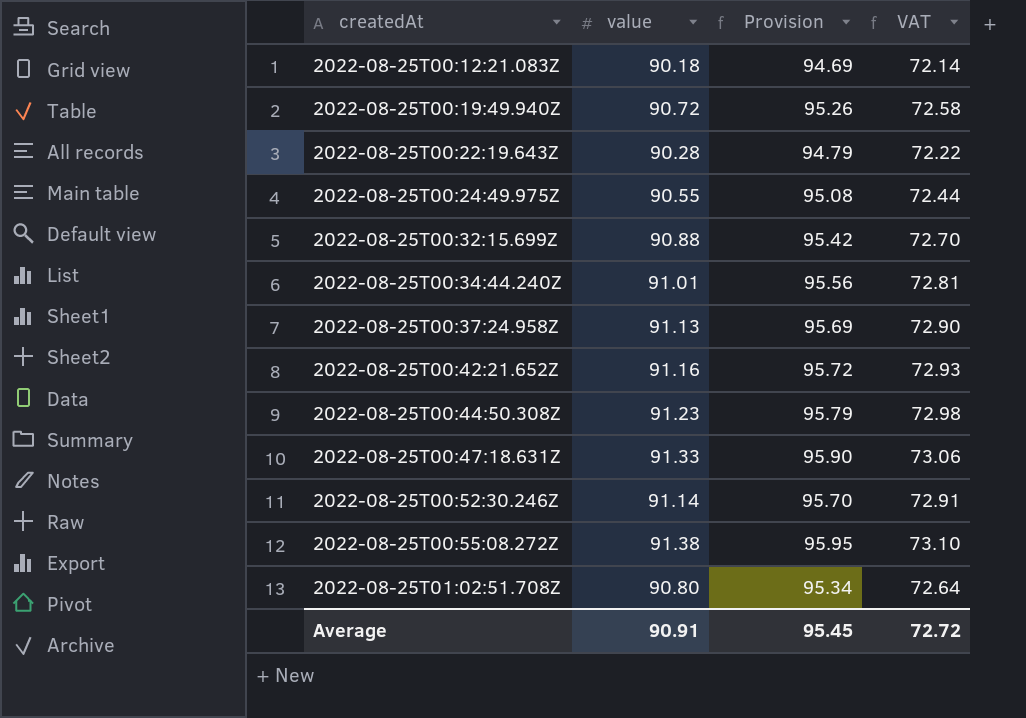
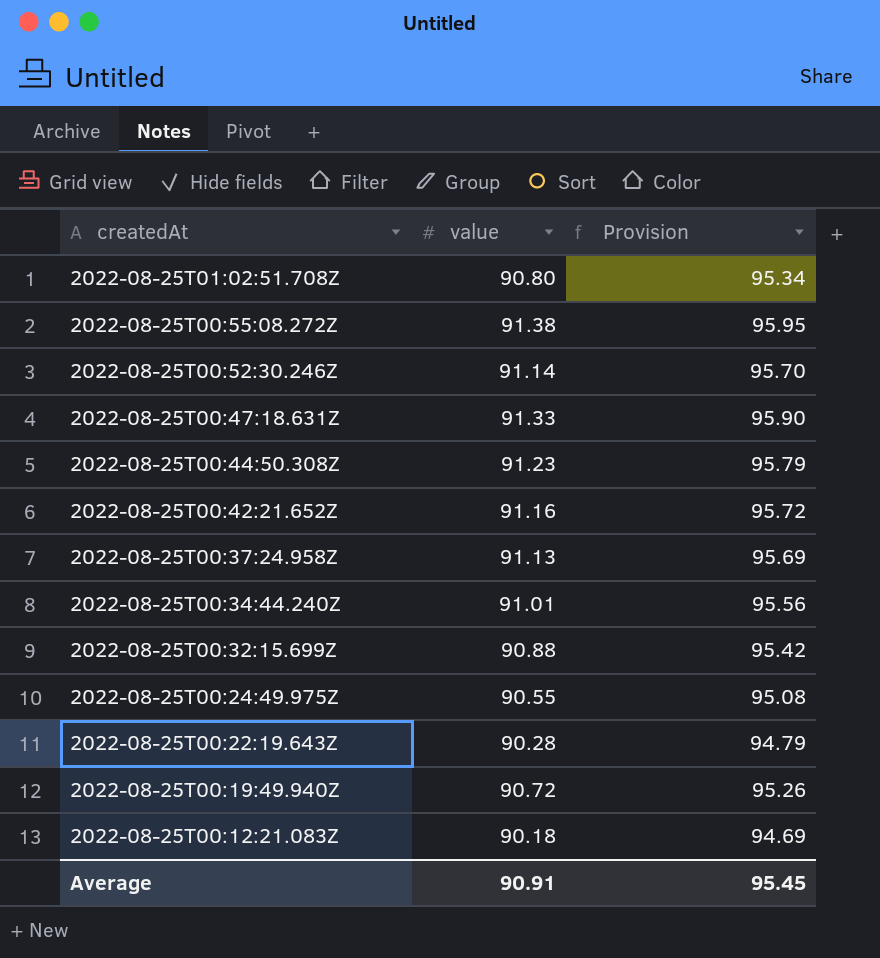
row order: createdAt ascending -> createdAt descending
column VAT | formula: [value] * 0.8 -> none

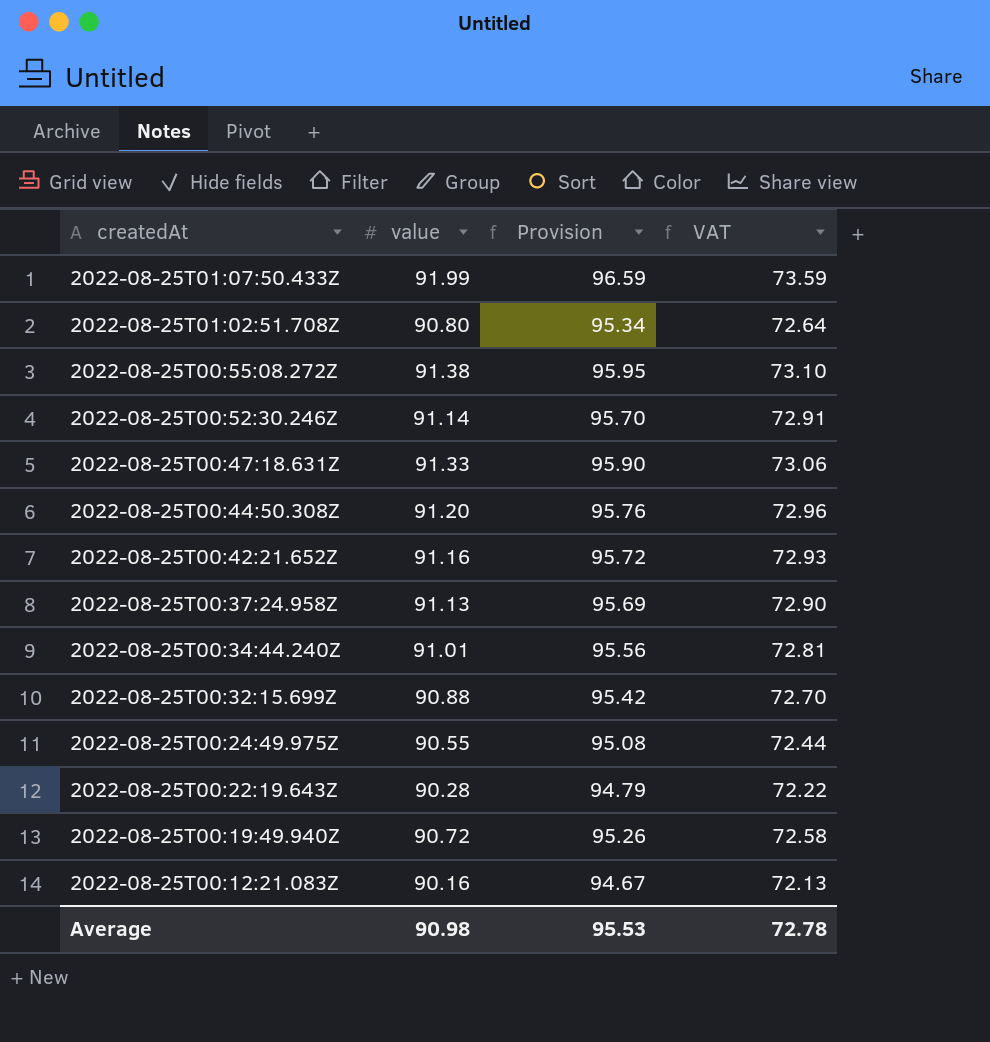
column VAT | formula: none -> [value] * 0.8
row 2022-08-25T01:07:50.433Z: none -> 91.99 | 96.59 | 73.59
2022-08-25T00:44:50.308Z | value: 91.23 -> 91.20
2022-08-25T00:44:50.308Z | Provision: 95.79 -> 95.76
2022-08-25T00:12:21.083Z | value: 90.18 -> 90.16
2022-08-25T00:12:21.083Z | Provision: 94.69 -> 94.67
Average | value: 90.91 -> 90.98
Average | Provision: 95.45 -> 95.53

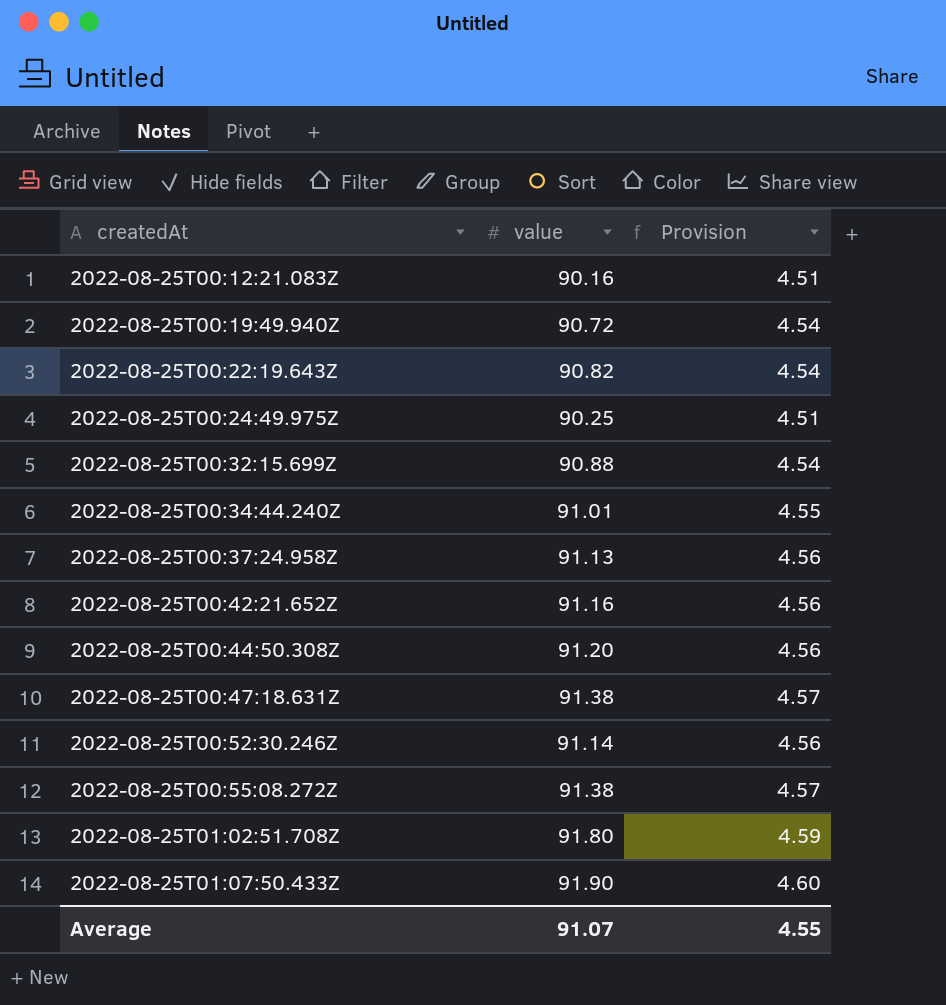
row order: createdAt descending -> createdAt ascending
column VAT | formula: [value] * 0.8 -> none
column Provision | formula: [value] * 1.05 -> [value] * 0.05
2022-08-25T00:22:19.643Z | value: 90.28 -> 90.82
2022-08-25T00:24:49.975Z | value: 90.55 -> 90.25
2022-08-25T00:47:18.631Z | value: 91.33 -> 91.38
2022-08-25T01:02:51.708Z | value: 90.80 -> 91.80
2022-08-25T01:07:50.433Z | value: 91.99 -> 91.90
Average | value: 90.98 -> 91.07
Average | Provision: 95.53 -> 4.55

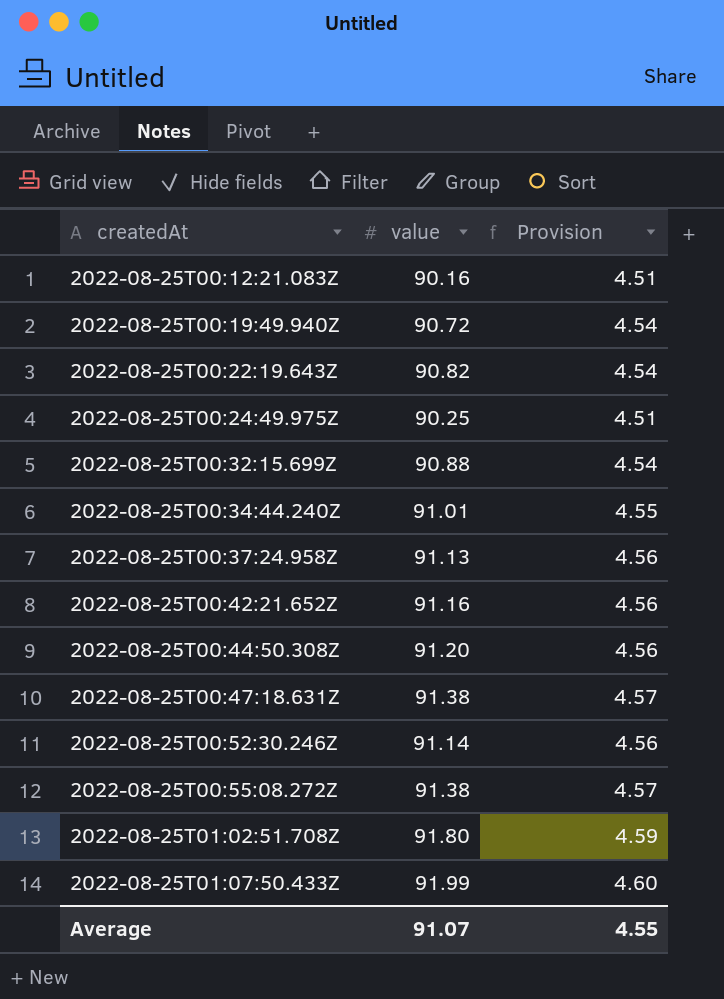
2022-08-25T01:07:50.433Z | value: 91.90 -> 91.99

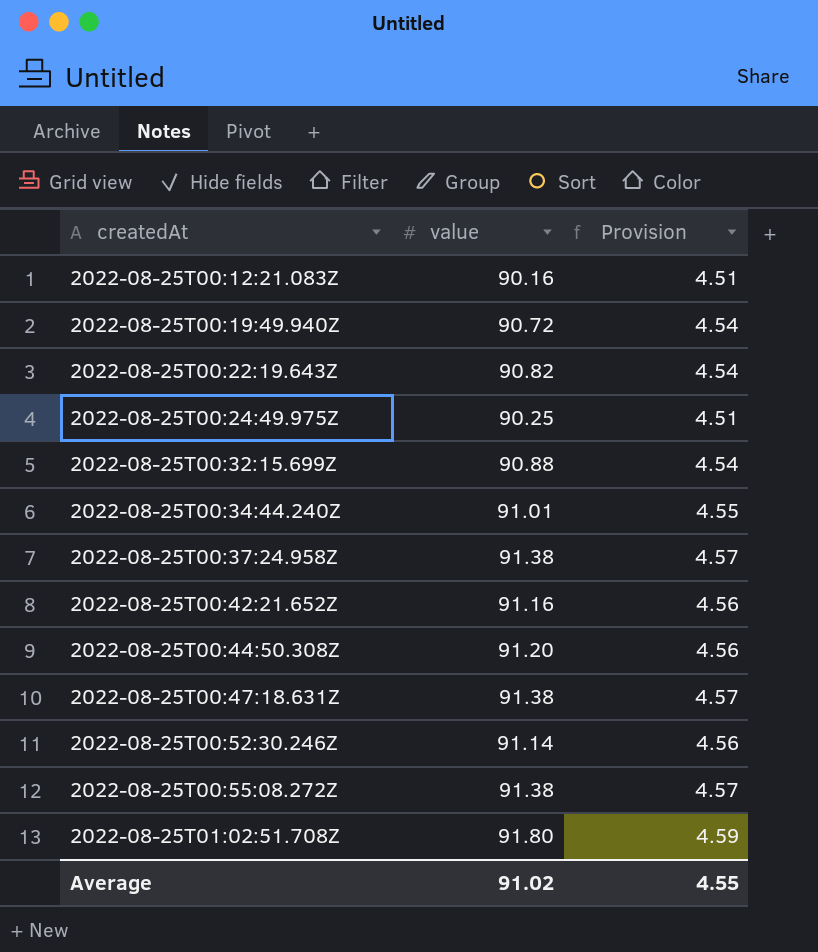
row 2022-08-25T01:07:50.433Z: 91.99 | 4.60 -> none
2022-08-25T00:37:24.958Z | value: 91.13 -> 91.38
2022-08-25T00:37:24.958Z | Provision: 4.56 -> 4.57
Average | value: 91.07 -> 91.02

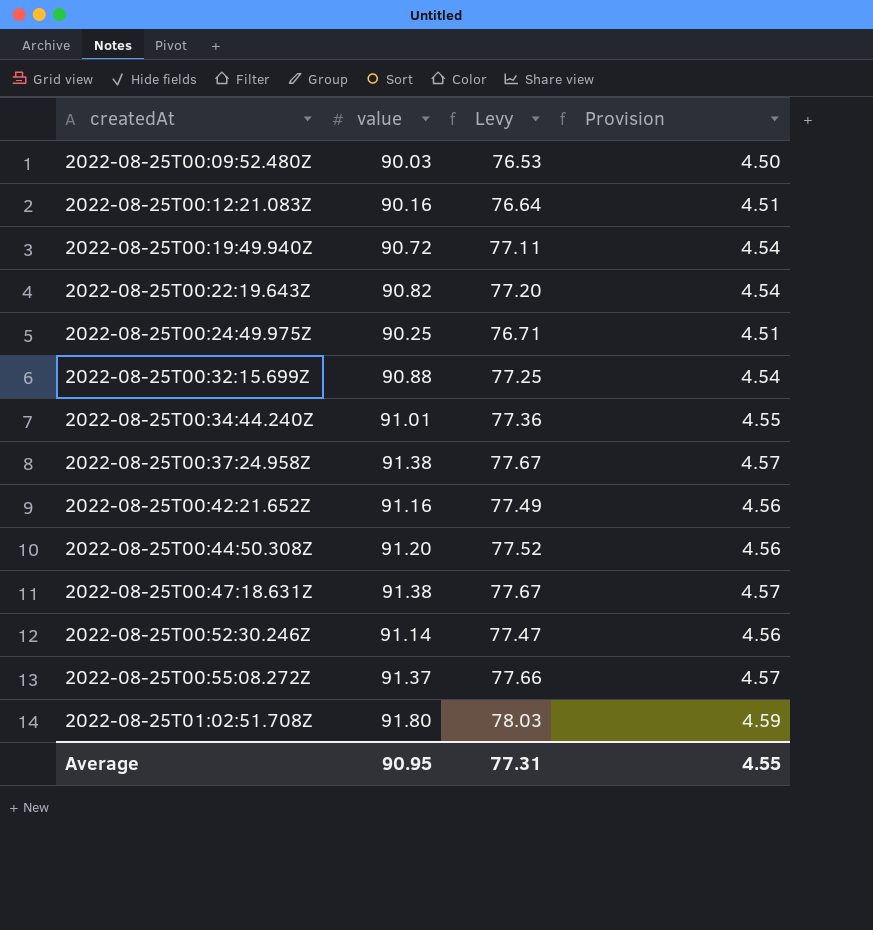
column Levy | formula: none -> [value] * 0.85
row 2022-08-25T00:09:52.480Z: none -> 90.03 | 76.53 | 4.50
2022-08-25T00:55:08.272Z | value: 91.38 -> 91.37
Average | value: 91.02 -> 90.95

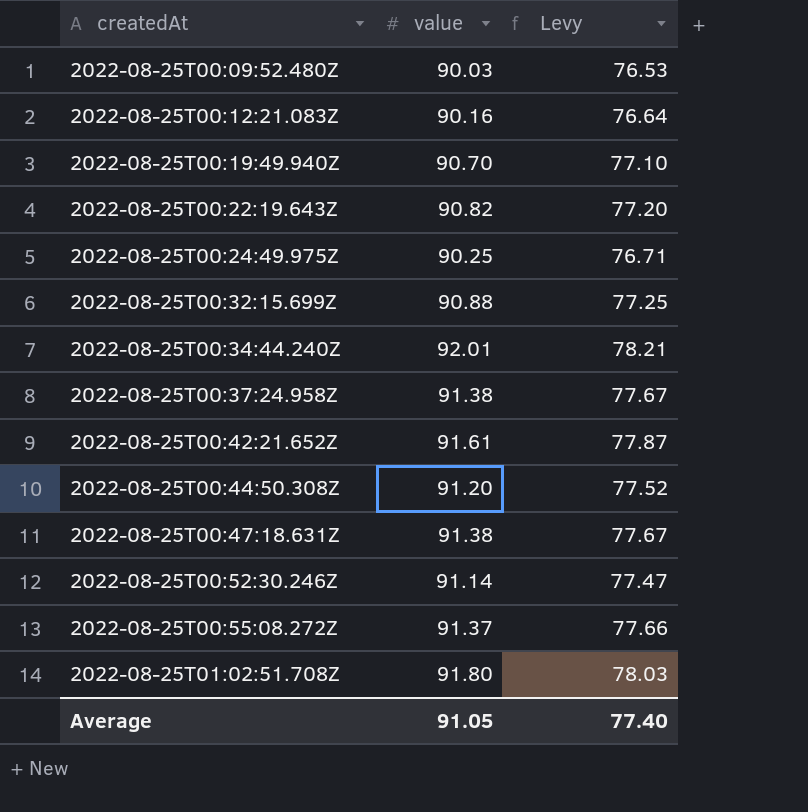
column Provision | formula: [value] * 0.05 -> none
2022-08-25T00:19:49.940Z | value: 90.72 -> 90.70
2022-08-25T00:19:49.940Z | Levy: 77.11 -> 77.10
2022-08-25T00:34:44.240Z | value: 91.01 -> 92.01
2022-08-25T00:34:44.240Z | Levy: 77.36 -> 78.21
2022-08-25T00:42:21.652Z | value: 91.16 -> 91.61
2022-08-25T00:42:21.652Z | Levy: 77.49 -> 77.87
Average | value: 90.95 -> 91.05
Average | Levy: 77.31 -> 77.40

